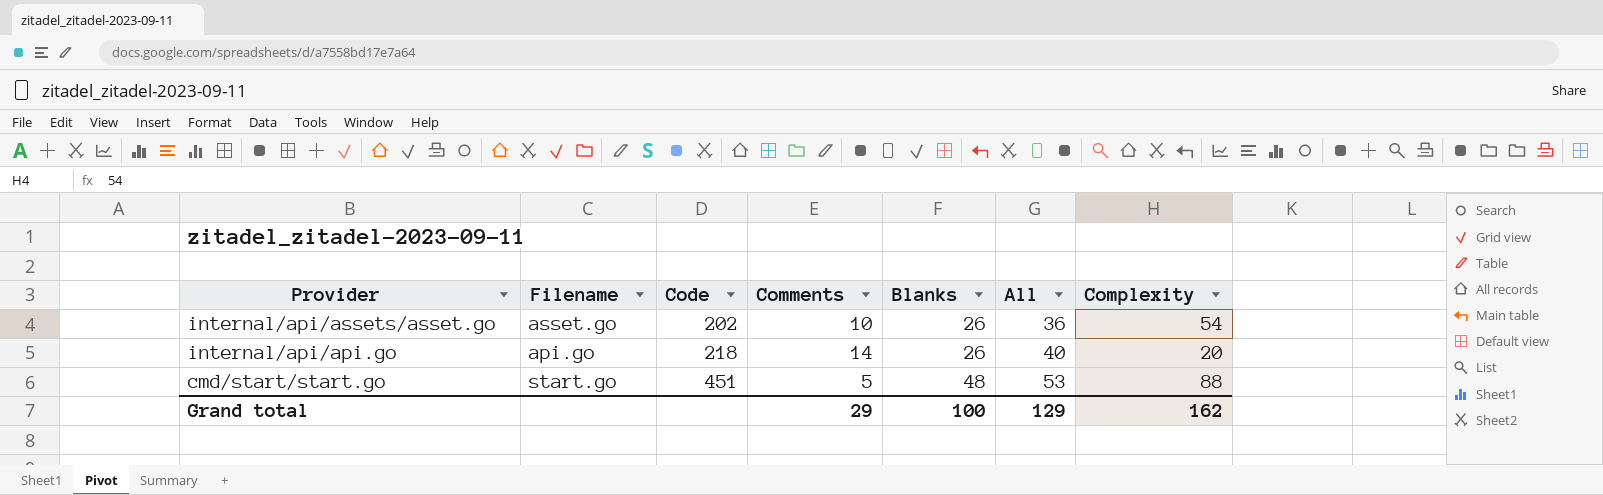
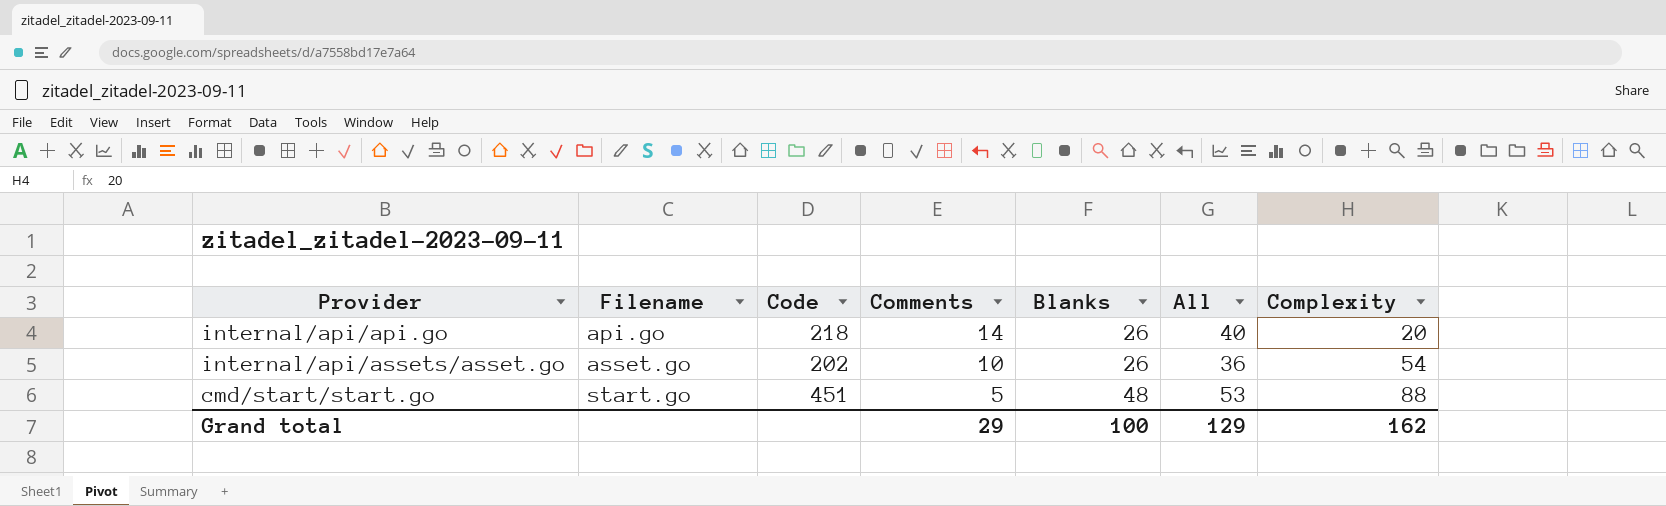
row order: Provider descending -> Filename ascending

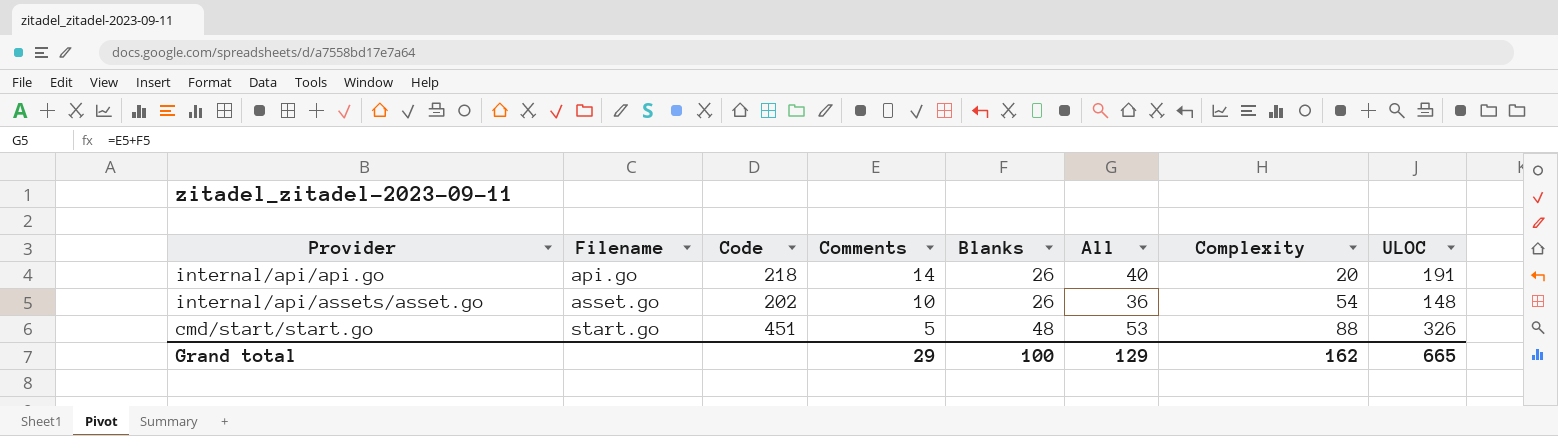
column ULOC | position: none -> 8

